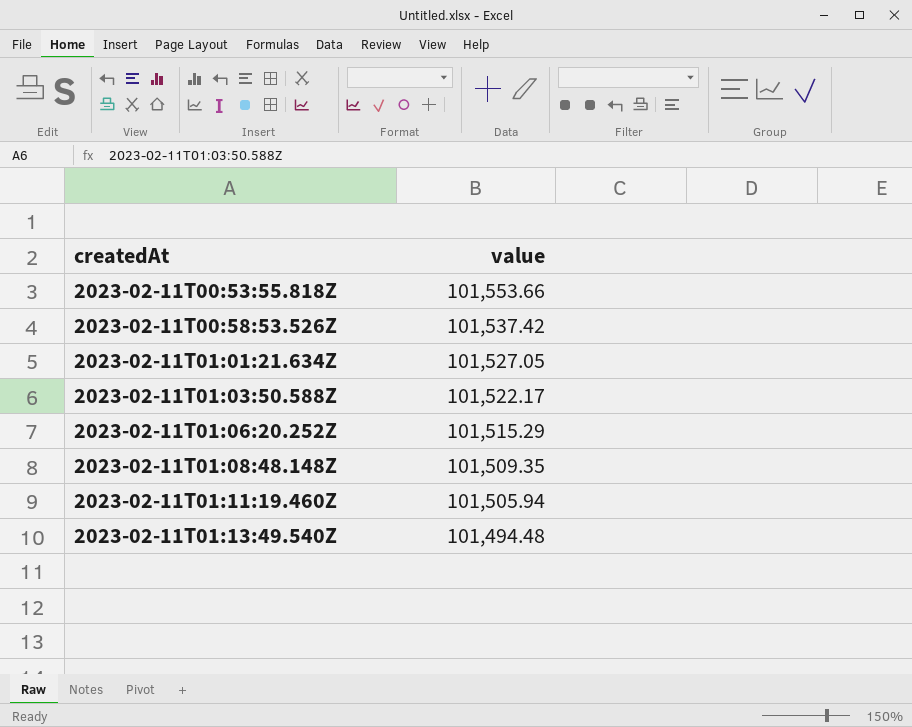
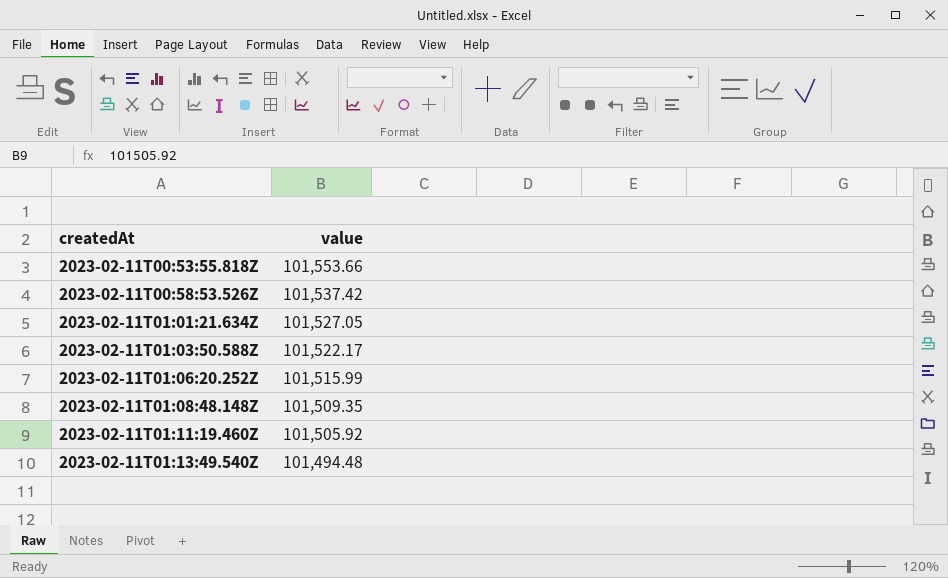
2023-02-11T01:06:20.252Z | value: 101,515.29 -> 101,515.99
2023-02-11T01:11:19.460Z | value: 101,505.94 -> 101,505.92

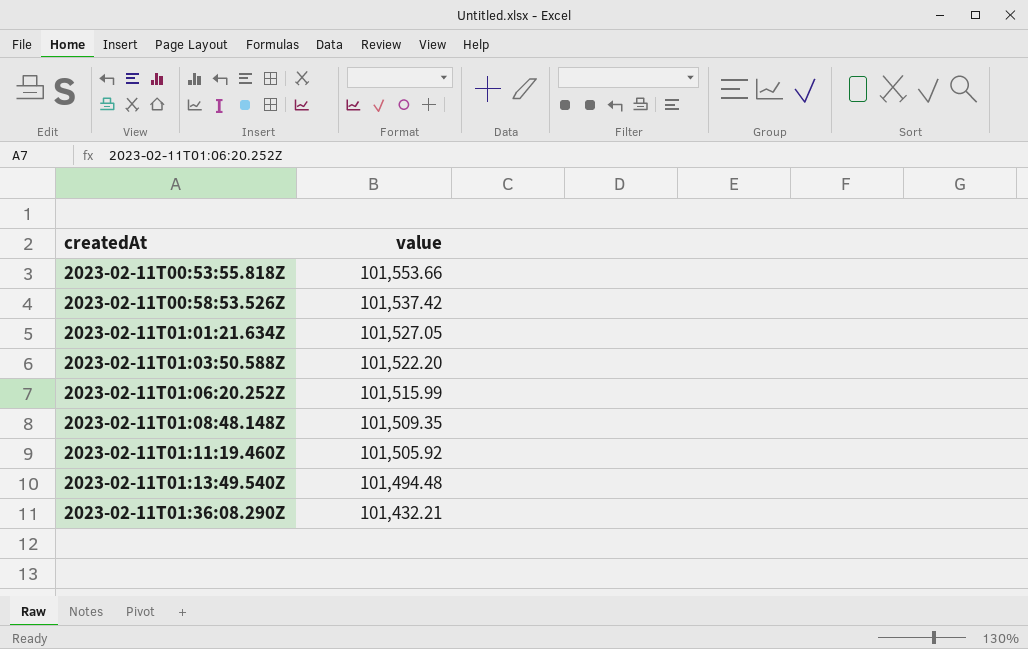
2023-02-11T01:03:50.588Z | value: 101,522.17 -> 101,522.20
row 2023-02-11T01:36:08.290Z: none -> 101,432.21

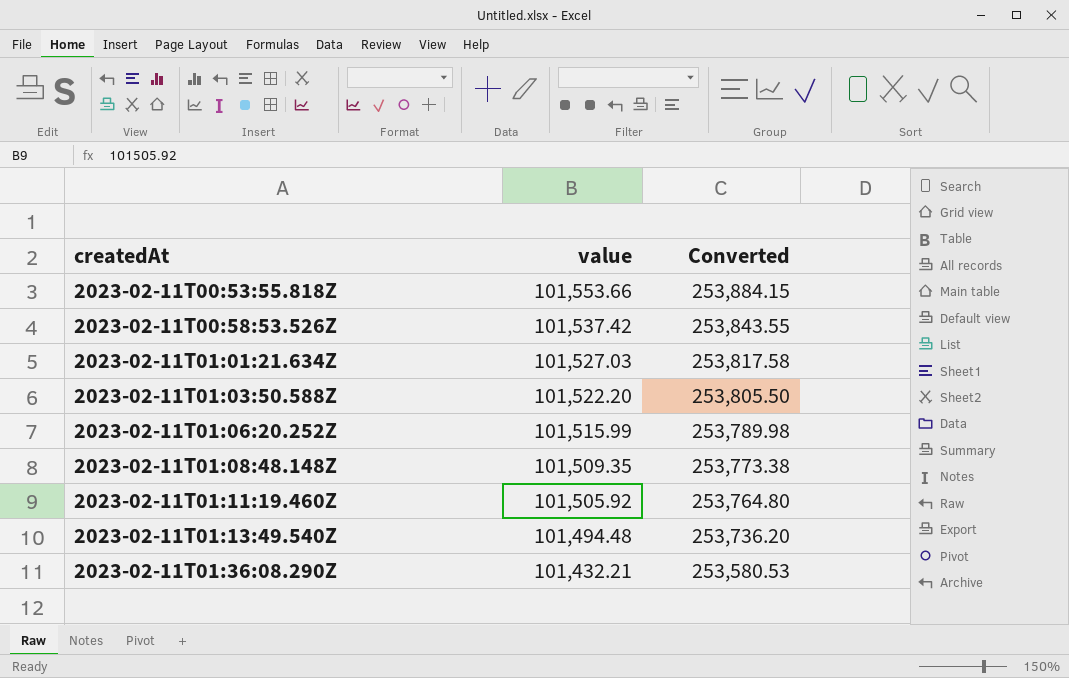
column Converted | formula: none -> [value] * 2.5
2023-02-11T01:01:21.634Z | value: 101,527.05 -> 101,527.03

